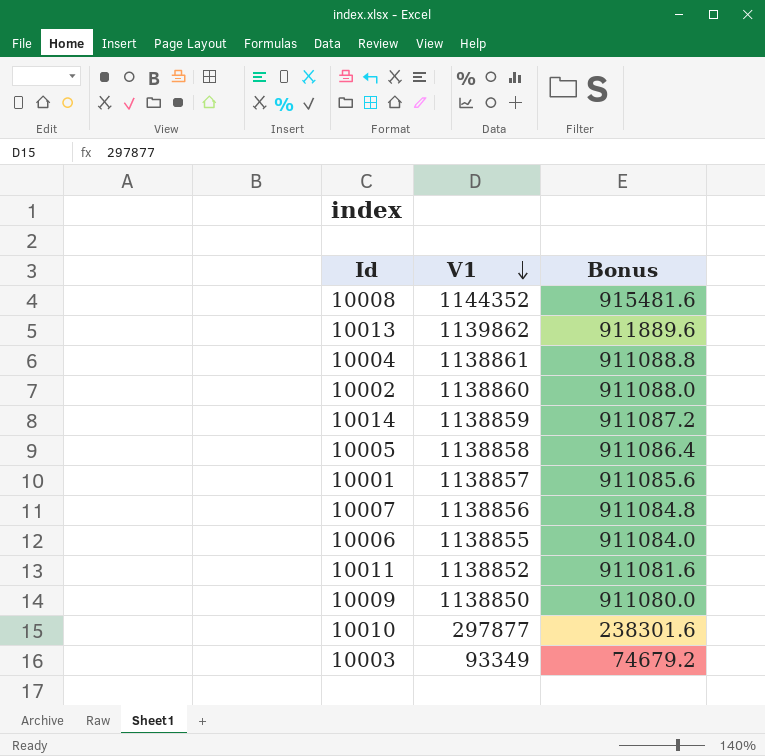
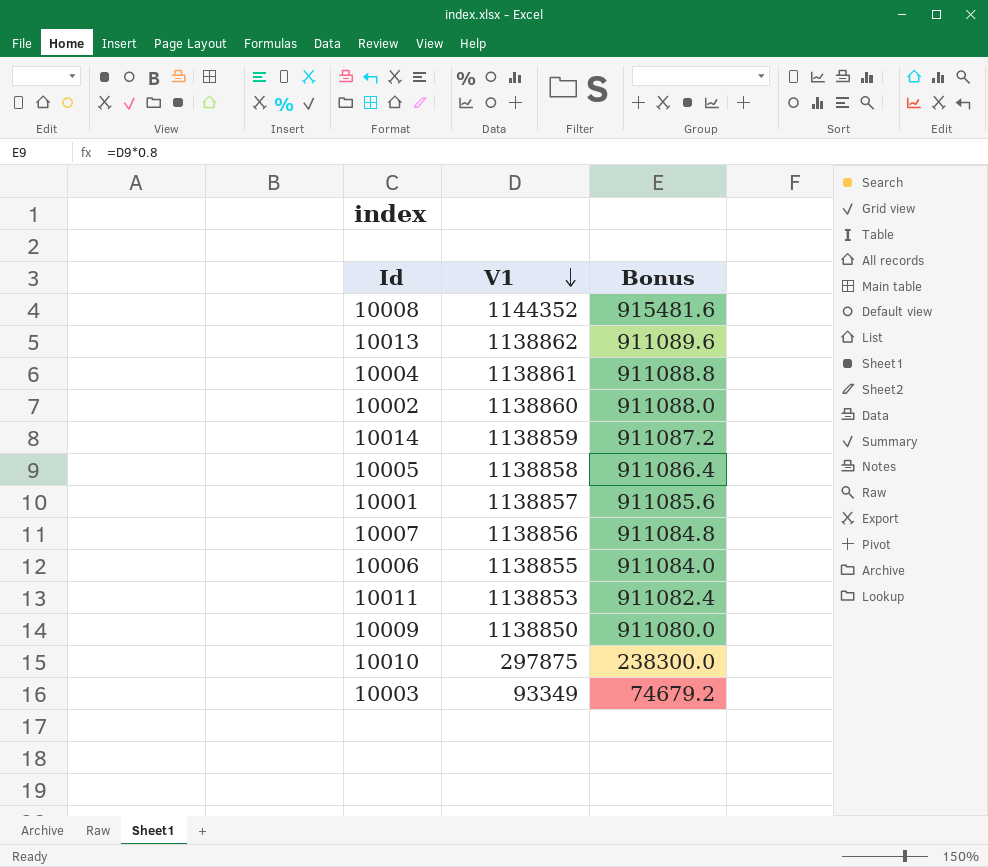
10013 | V1: 1139862 -> 1138862
10013 | Bonus: 911889.6 -> 911089.6
10011 | V1: 1138852 -> 1138853
10011 | Bonus: 911081.6 -> 911082.4
10010 | V1: 297877 -> 297875
10010 | Bonus: 238301.6 -> 238300.0

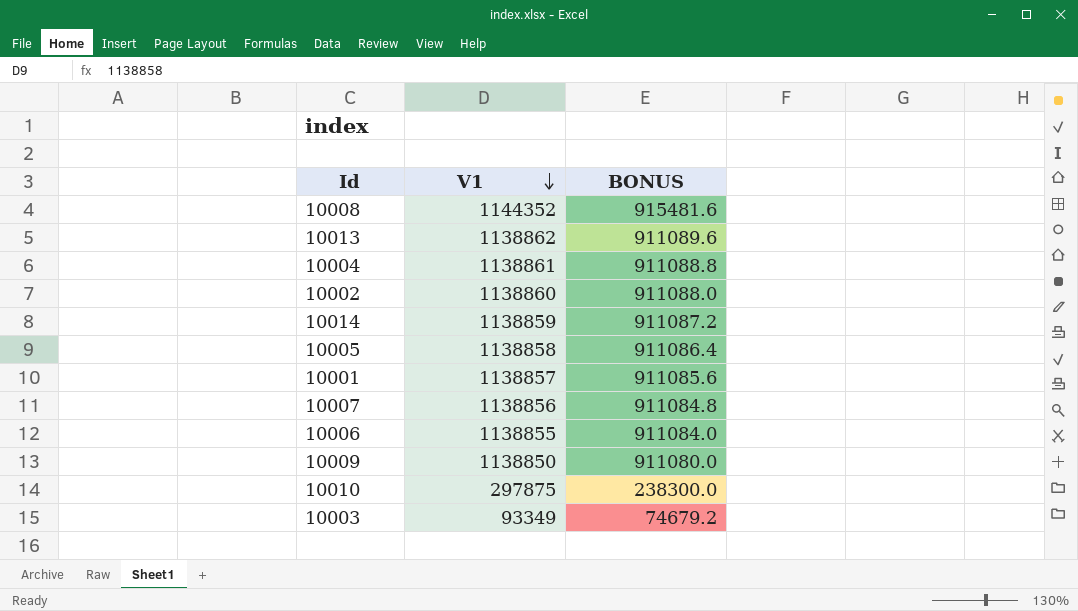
column name: Bonus -> BONUS
row 10011: 1138853 | 911082.4 -> none

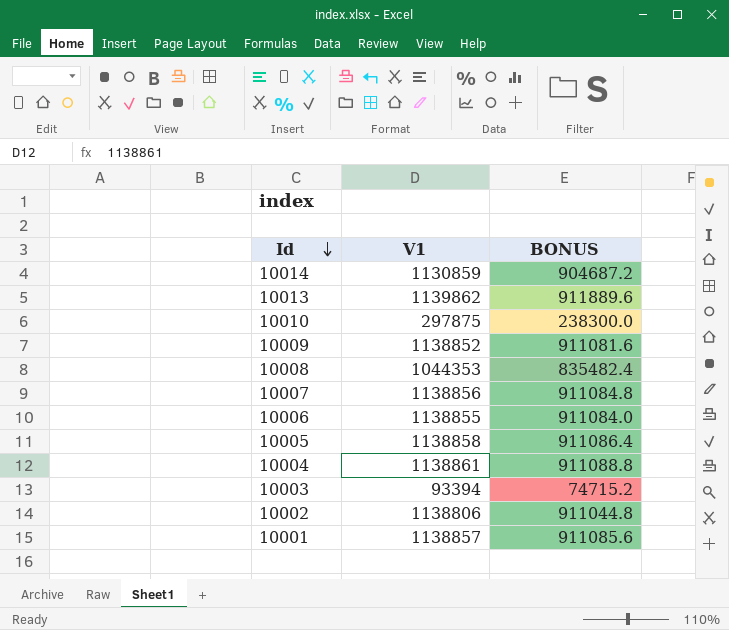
row order: V1 descending -> Id descending
10014 | V1: 1138859 -> 1130859
10014 | BONUS: 911087.2 -> 904687.2
10013 | V1: 1138862 -> 1139862
10013 | BONUS: 911089.6 -> 911889.6
10009 | V1: 1138850 -> 1138852
10009 | BONUS: 911080.0 -> 911081.6
10008 | V1: 1144352 -> 1044353
10008 | BONUS: 915481.6 -> 835482.4
10003 | V1: 93349 -> 93394
10003 | BONUS: 74679.2 -> 74715.2
10002 | V1: 1138860 -> 1138806
10002 | BONUS: 911088.0 -> 911044.8

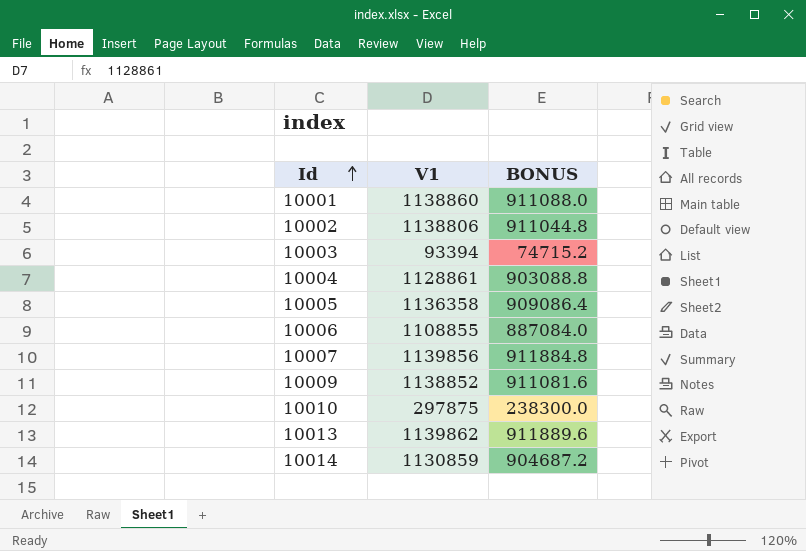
row order: Id descending -> Id ascending
row 10008: 1044353 | 835482.4 -> none
10001 | V1: 1138857 -> 1138860
10001 | BONUS: 911085.6 -> 911088.0
10004 | V1: 1138861 -> 1128861
10004 | BONUS: 911088.8 -> 903088.8
10005 | V1: 1138858 -> 1136358
10005 | BONUS: 911086.4 -> 909086.4
10006 | V1: 1138855 -> 1108855
10006 | BONUS: 911084.0 -> 887084.0
10007 | V1: 1138856 -> 1139856
10007 | BONUS: 911084.8 -> 911884.8

